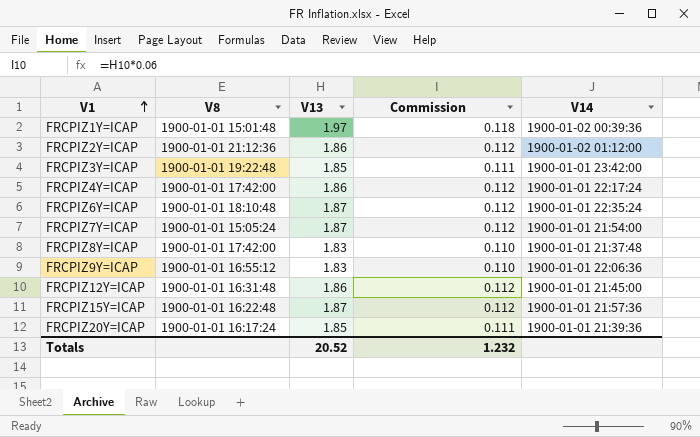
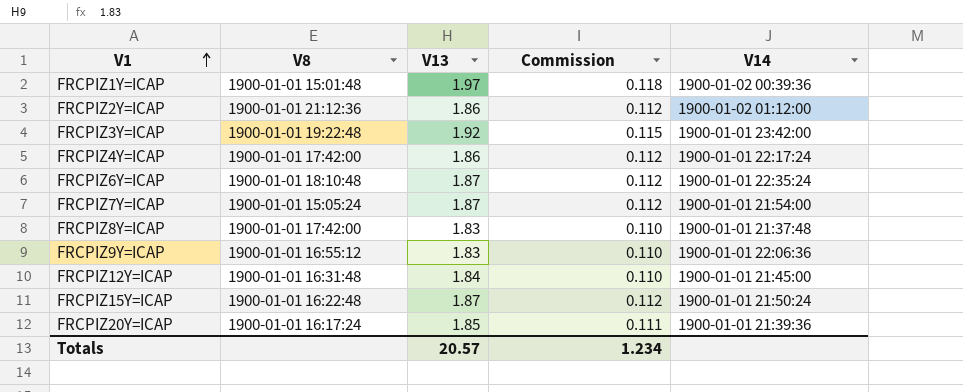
FRCPIZ3Y=ICAP | V13: 1.85 -> 1.92
FRCPIZ3Y=ICAP | Commission: 0.111 -> 0.115
FRCPIZ12Y=ICAP | V13: 1.86 -> 1.84
FRCPIZ12Y=ICAP | Commission: 0.112 -> 0.110
FRCPIZ15Y=ICAP | V14: 1900-01-01 21:57:36 -> 1900-01-01 21:50:24
Totals | V13: 20.52 -> 20.57
Totals | Commission: 1.232 -> 1.234

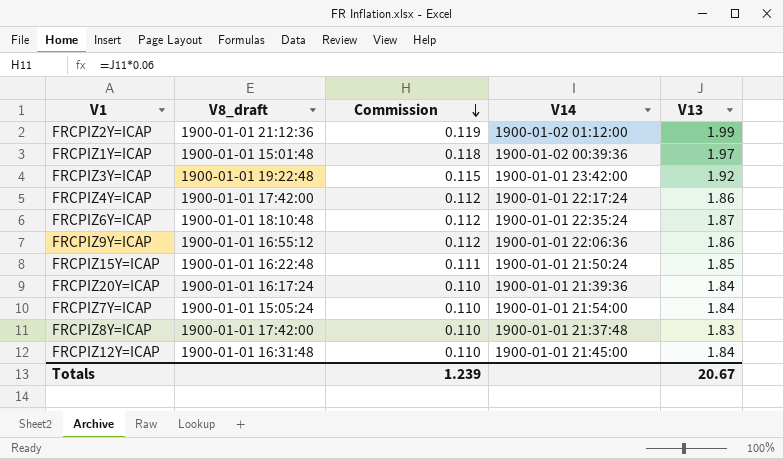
row order: V1 ascending -> Commission descending
column name: V8 -> V8_draft
column V13 | position: 3 -> 5
FRCPIZ2Y=ICAP | Commission: 0.112 -> 0.119
FRCPIZ2Y=ICAP | V13: 1.86 -> 1.99
FRCPIZ9Y=ICAP | Commission: 0.110 -> 0.112
FRCPIZ9Y=ICAP | V13: 1.83 -> 1.86
FRCPIZ15Y=ICAP | Commission: 0.112 -> 0.111
FRCPIZ15Y=ICAP | V13: 1.87 -> 1.85
FRCPIZ20Y=ICAP | Commission: 0.111 -> 0.110
FRCPIZ20Y=ICAP | V13: 1.85 -> 1.84
FRCPIZ7Y=ICAP | Commission: 0.112 -> 0.110
FRCPIZ7Y=ICAP | V13: 1.87 -> 1.84
Totals | Commission: 1.234 -> 1.239
Totals | V13: 20.57 -> 20.67

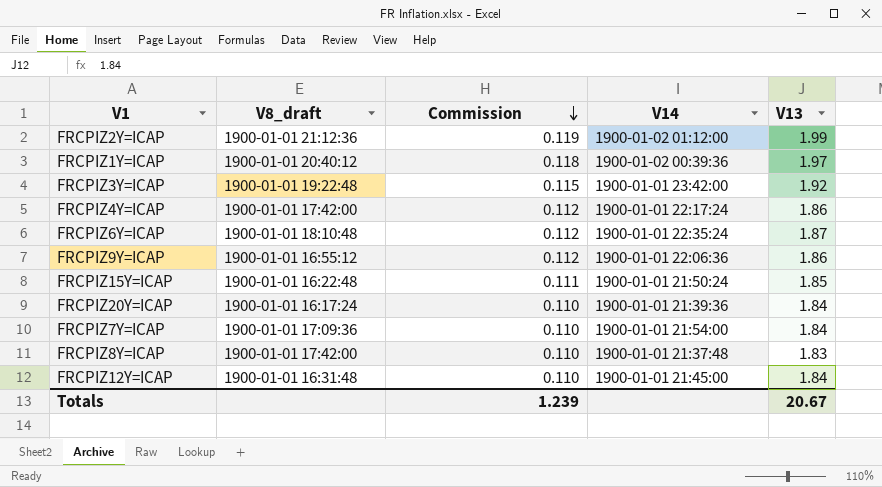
FRCPIZ1Y=ICAP | V8_draft: 1900-01-01 15:01:48 -> 1900-01-01 20:40:12
FRCPIZ7Y=ICAP | V8_draft: 1900-01-01 15:05:24 -> 1900-01-01 17:09:36

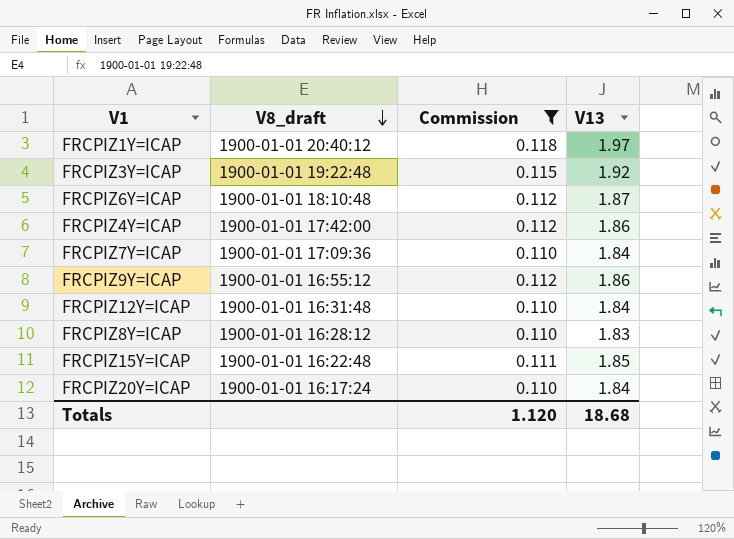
filter: none -> Commission != 0.119
row order: Commission descending -> V8_draft descending
column V14 | position: 4 -> none
FRCPIZ8Y=ICAP | V8_draft: 1900-01-01 17:42:00 -> 1900-01-01 16:28:12
Totals | Commission: 1.239 -> 1.120
Totals | V13: 20.67 -> 18.68

